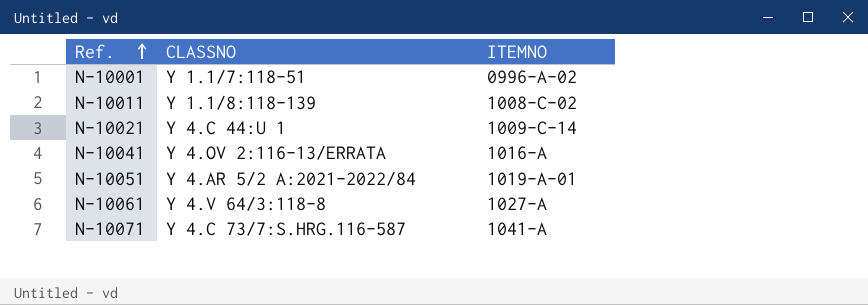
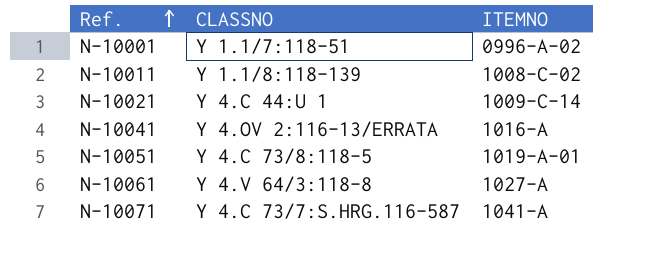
N-10051 | CLASSNO: Y 4.AR 5/2 A:2021-2022/84 -> Y 4.C 73/8:118-5

